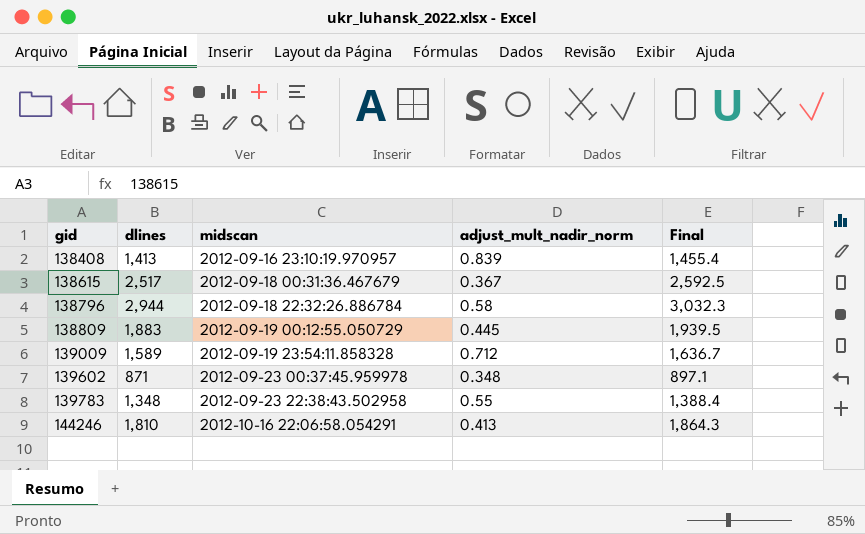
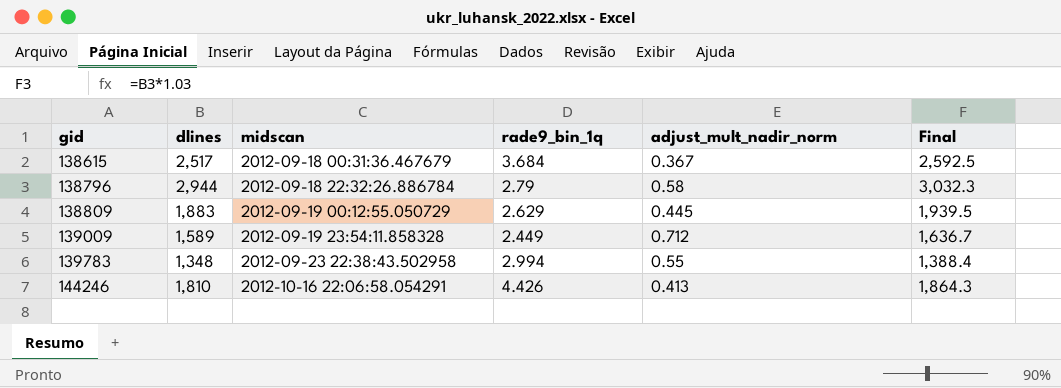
column rade9_bin_1q | position: none -> 4
row 138408: 1,413 | 2012-09-16 23:10:19.970957 | 0.839 | 1,455.4 -> none
row 139602: 871 | 2012-09-23 00:37:45.959978 | 0.348 | 897.1 -> none

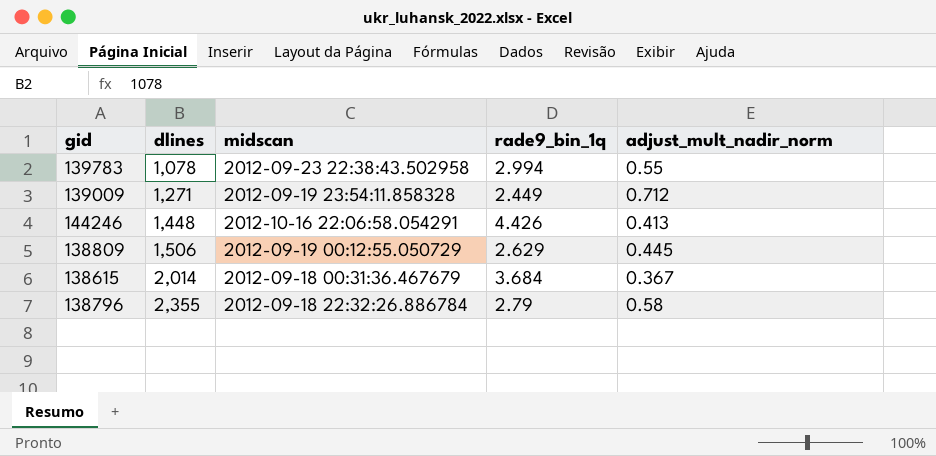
row order: gid ascending -> dlines ascending
column Final | formula: [dlines] * 1.03 -> none
139783 | dlines: 1,348 -> 1,078
139009 | dlines: 1,589 -> 1,271
144246 | dlines: 1,810 -> 1,448
138809 | dlines: 1,883 -> 1,506
138615 | dlines: 2,517 -> 2,014
138796 | dlines: 2,944 -> 2,355

